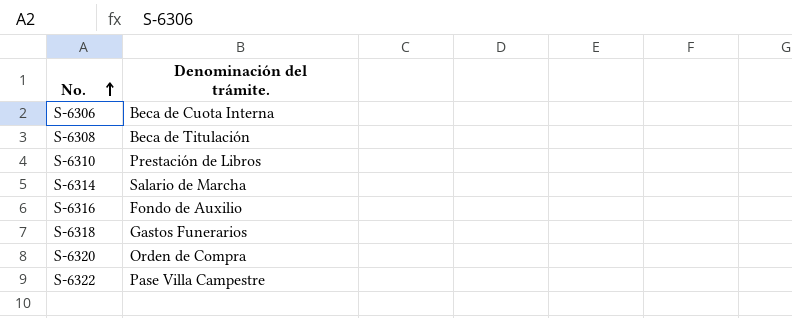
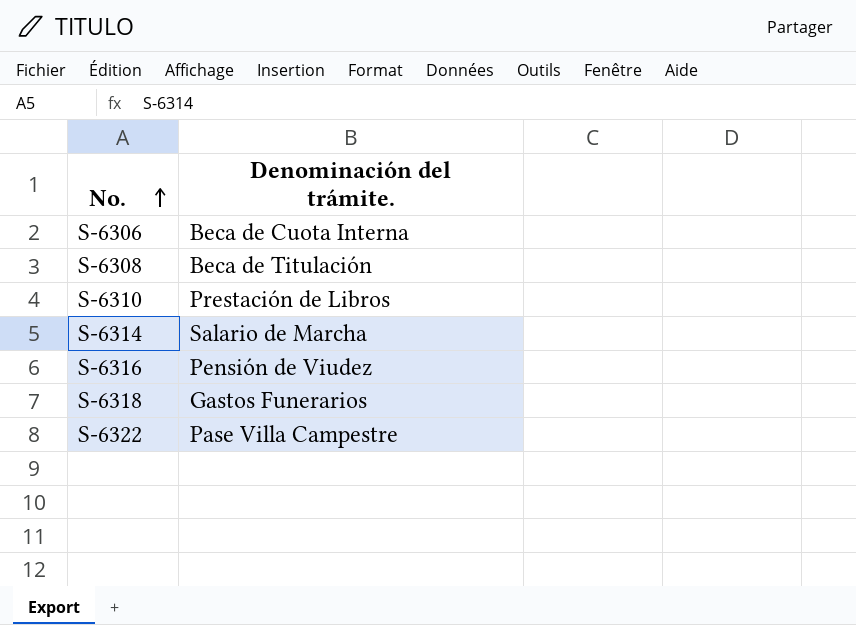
row S-6320: Orden de Compra -> none
S-6316 | Denominación del trámite.: Fondo de Auxilio -> Pensión de Viudez

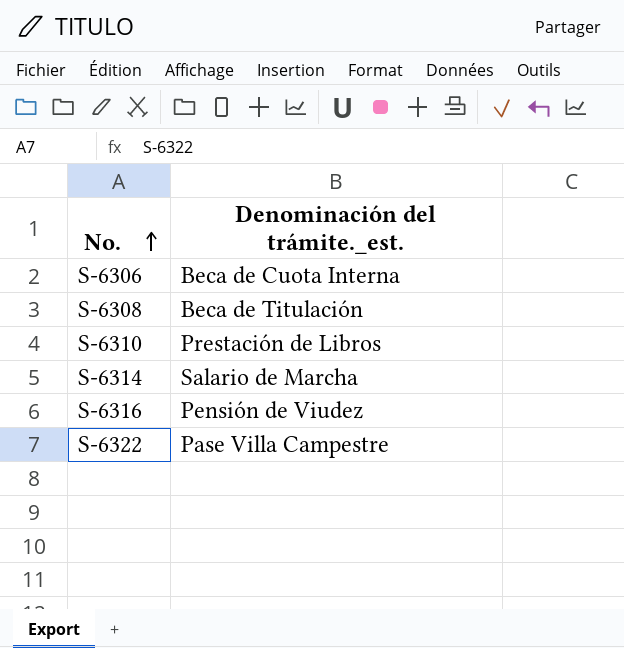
column name: Denominación del trámite. -> Denominación del trámite._est.
row S-6318: Gastos Funerarios -> none

